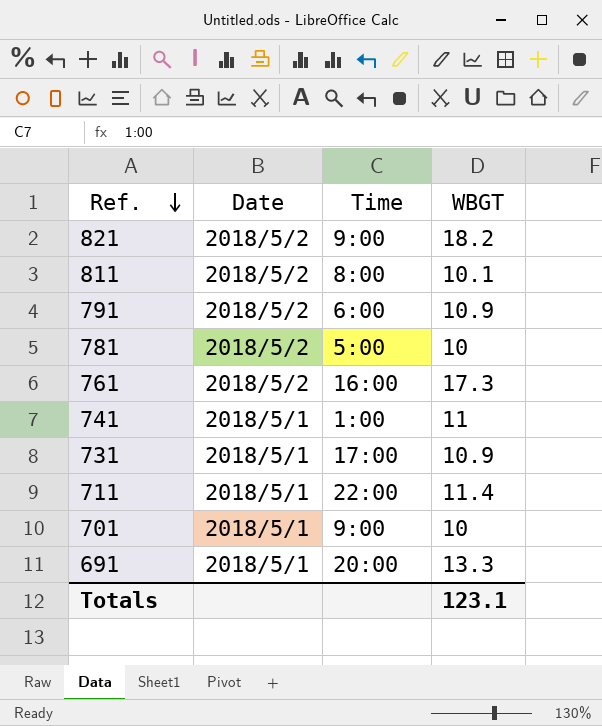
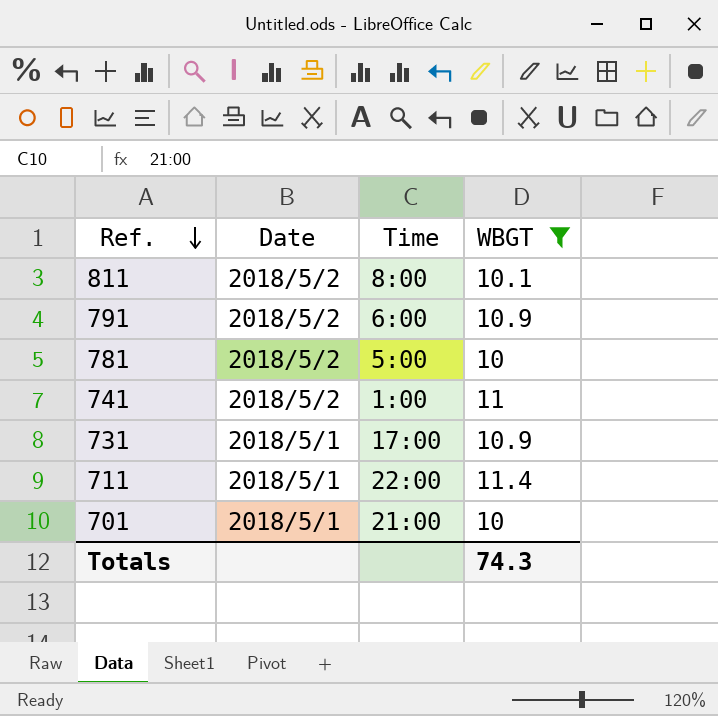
filter: none -> WBGT <= 11.4
741 | Date: 2018/5/1 -> 2018/5/2
701 | Time: 9:00 -> 21:00
Totals | WBGT: 123.1 -> 74.3

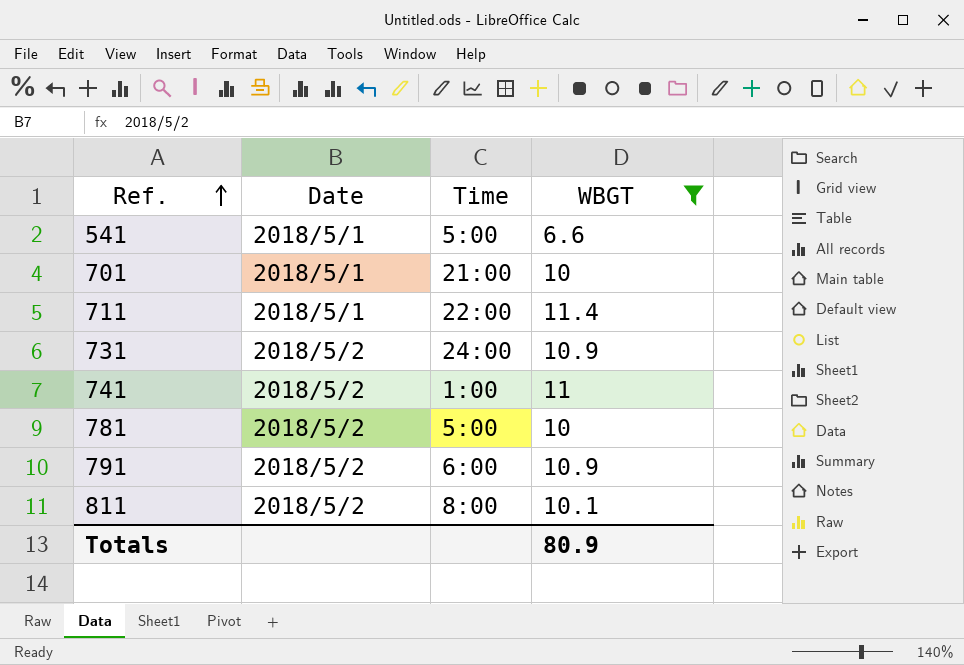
row order: Ref. descending -> Ref. ascending
row 541: none -> 2018/5/1 | 5:00 | 6.6
731 | Date: 2018/5/1 -> 2018/5/2
731 | Time: 17:00 -> 24:00
Totals | WBGT: 74.3 -> 80.9

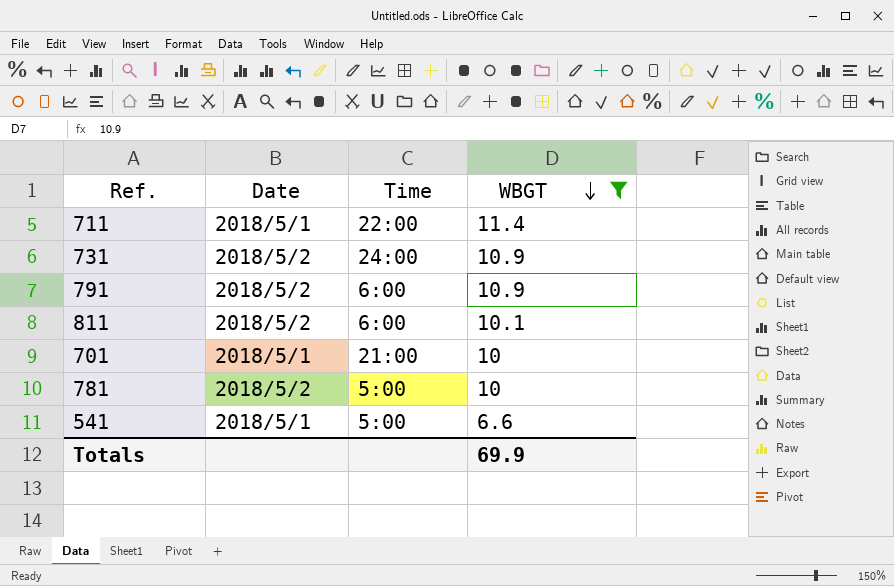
row order: Ref. ascending -> WBGT descending
row 741: 2018/5/2 | 1:00 | 11 -> none
811 | Time: 8:00 -> 6:00
Totals | WBGT: 80.9 -> 69.9

